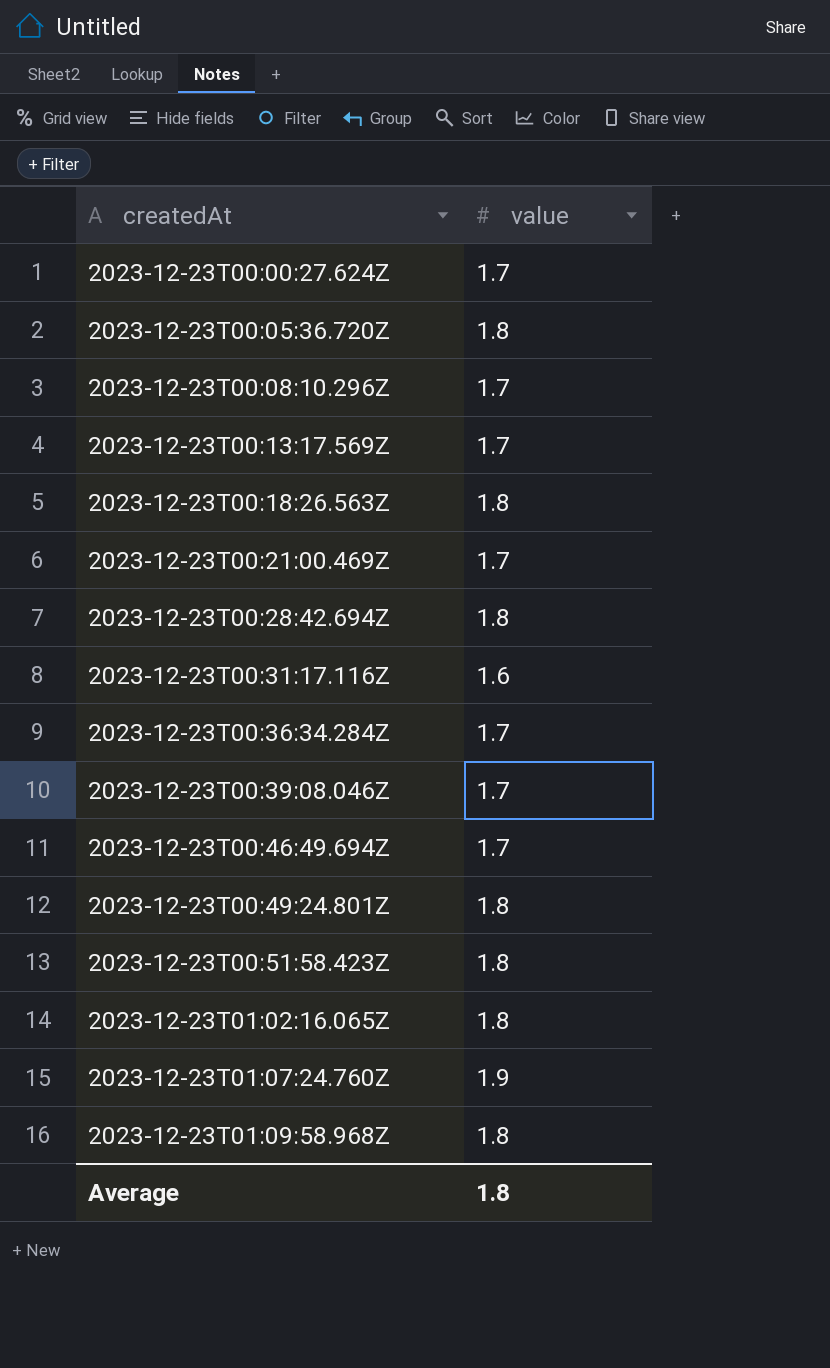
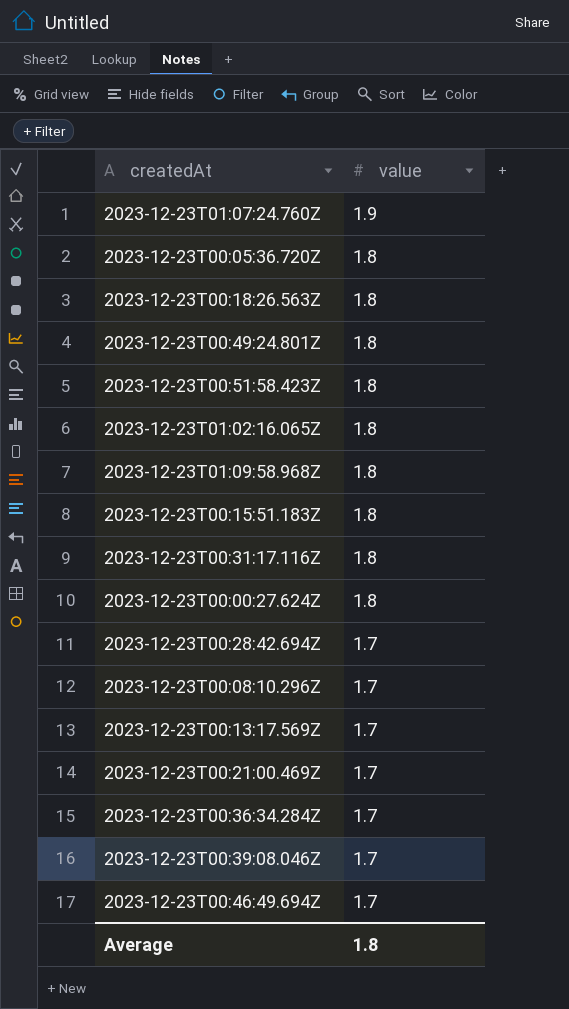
row order: createdAt ascending -> value descending
row 2023-12-23T00:15:51.183Z: none -> 1.8
2023-12-23T00:31:17.116Z | value: 1.6 -> 1.8
2023-12-23T00:00:27.624Z | value: 1.7 -> 1.8
2023-12-23T00:28:42.694Z | value: 1.8 -> 1.7

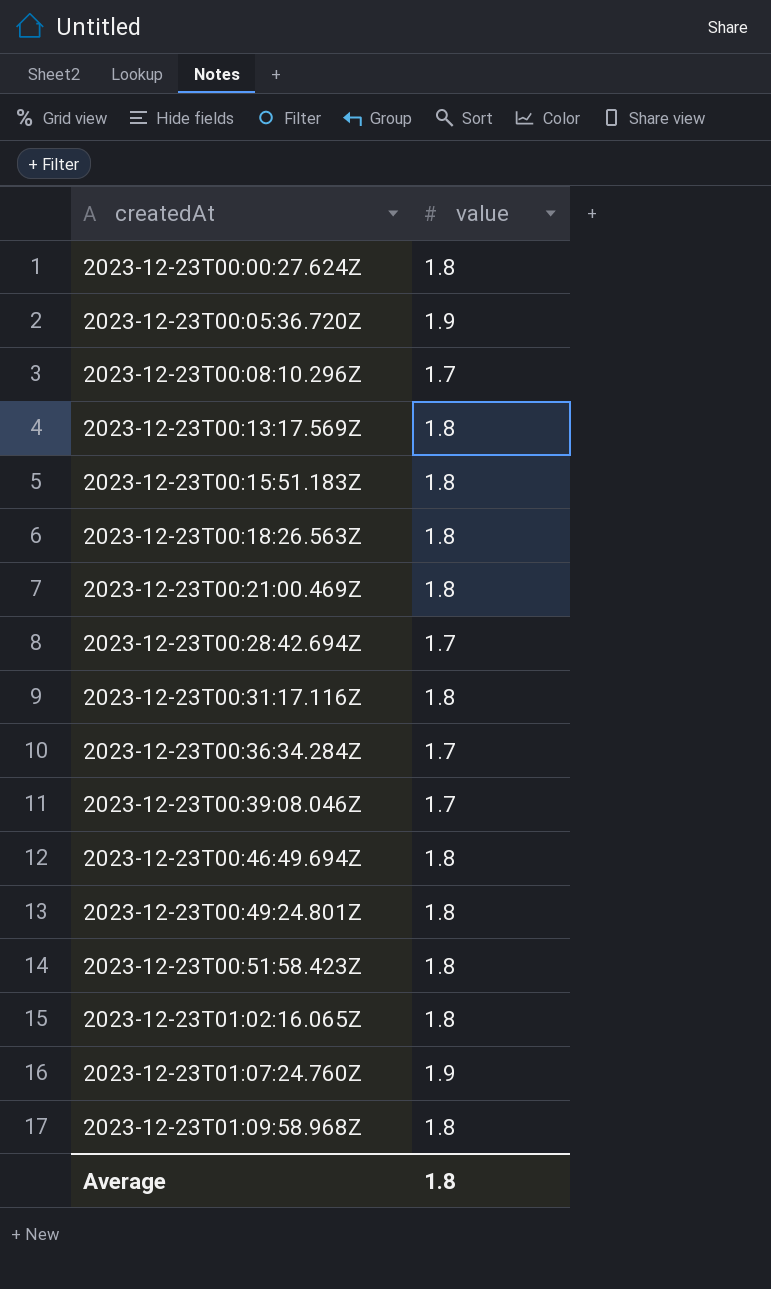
row order: value descending -> createdAt ascending
2023-12-23T00:05:36.720Z | value: 1.8 -> 1.9
2023-12-23T00:13:17.569Z | value: 1.7 -> 1.8
2023-12-23T00:21:00.469Z | value: 1.7 -> 1.8
2023-12-23T00:46:49.694Z | value: 1.7 -> 1.8

